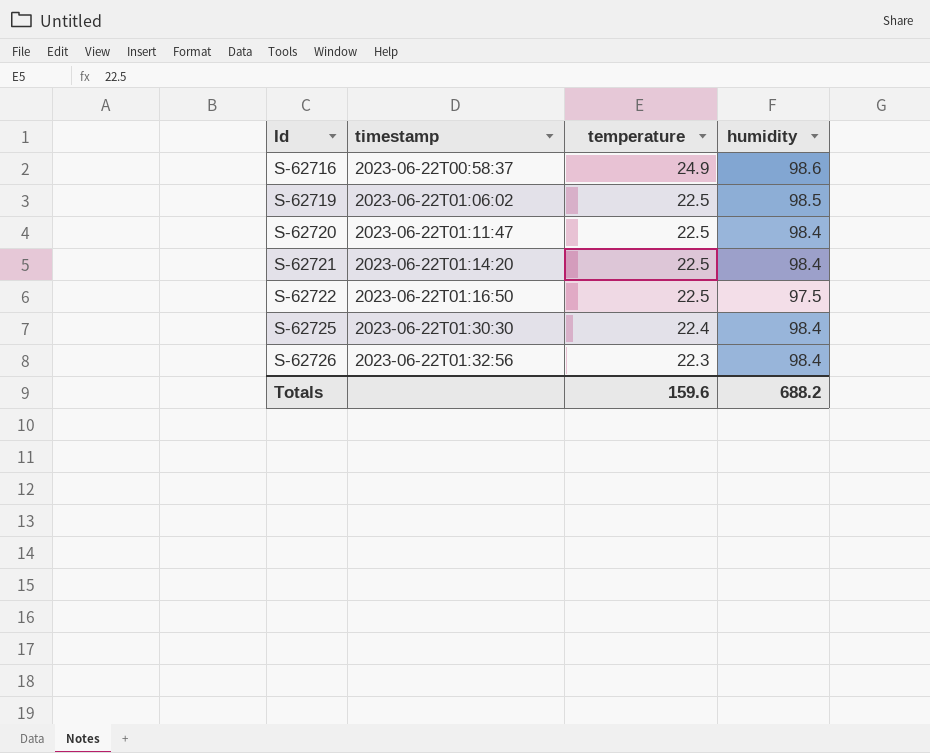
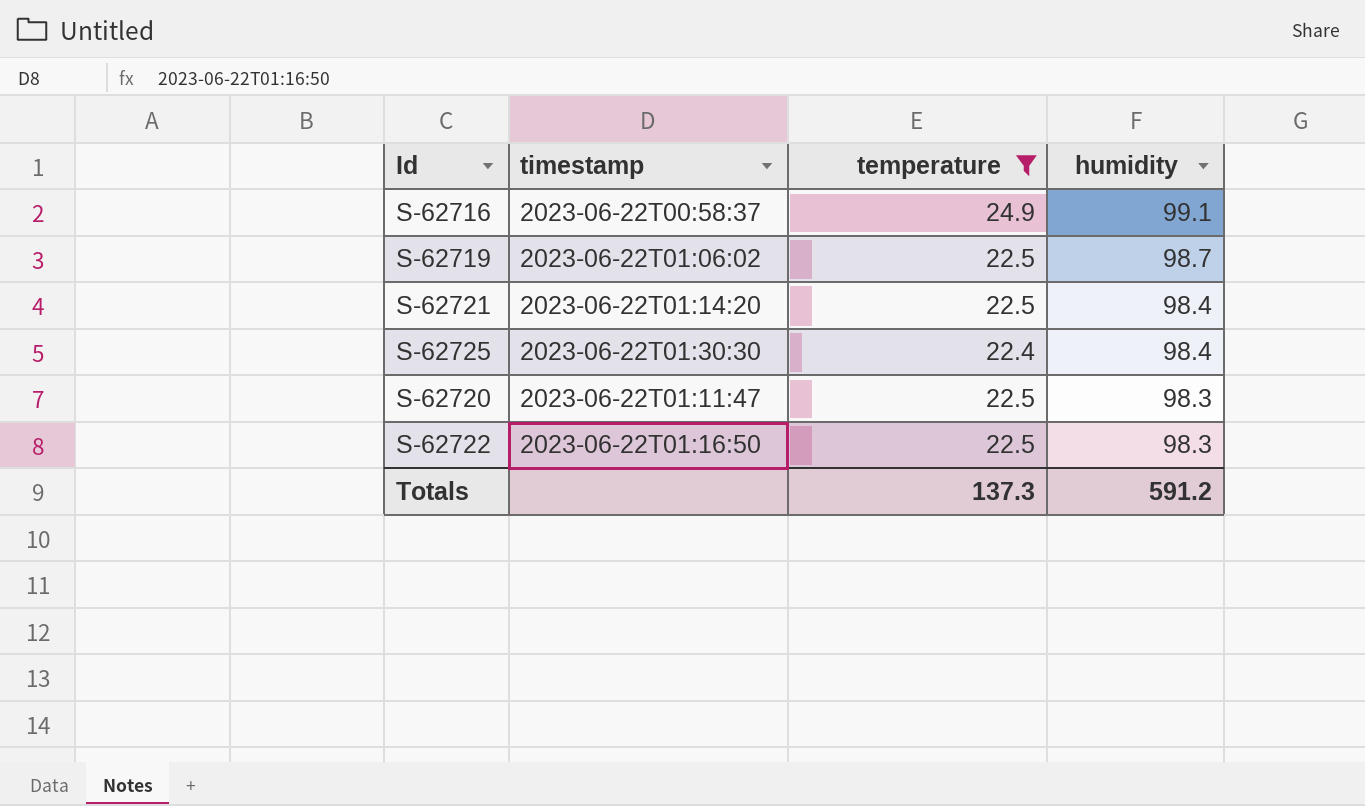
filter: none -> temperature != 22.3
row order: Id ascending -> humidity descending
S-62716 | humidity: 98.6 -> 99.1
S-62719 | humidity: 98.5 -> 98.7
S-62720 | humidity: 98.4 -> 98.3
S-62722 | humidity: 97.5 -> 98.3
Totals | temperature: 159.6 -> 137.3
Totals | humidity: 688.2 -> 591.2

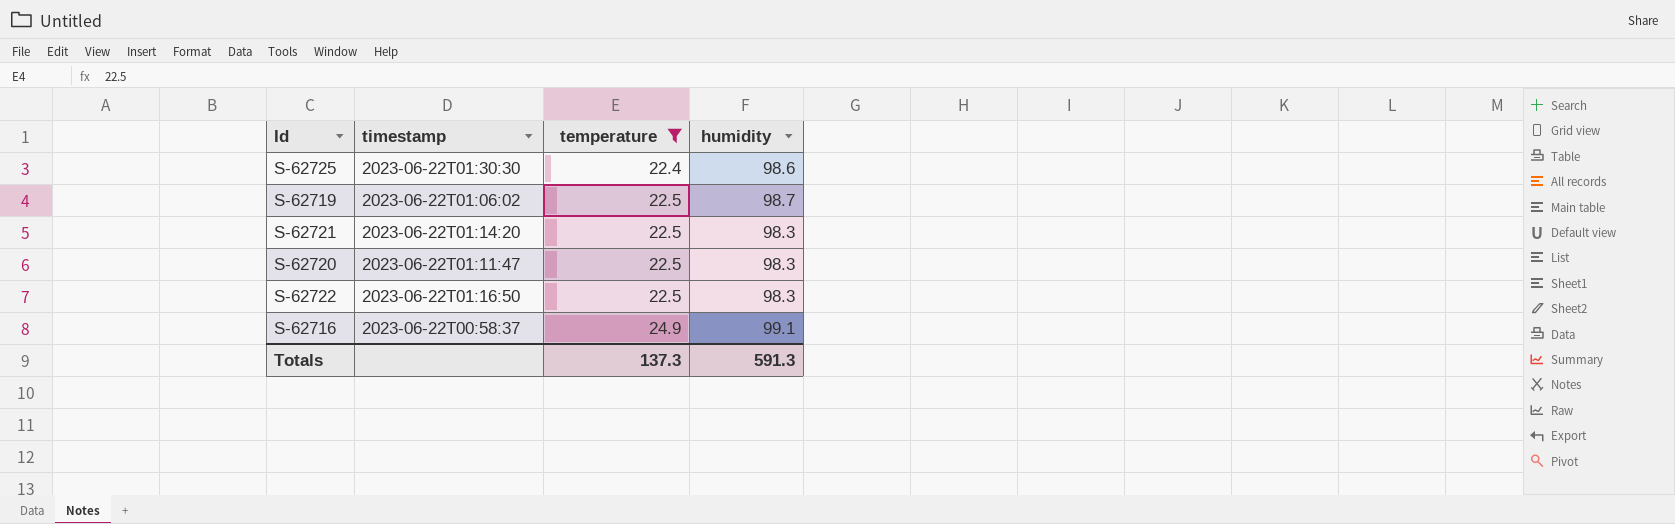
row order: humidity descending -> temperature ascending
S-62725 | humidity: 98.4 -> 98.6
S-62721 | humidity: 98.4 -> 98.3
Totals | humidity: 591.2 -> 591.3

